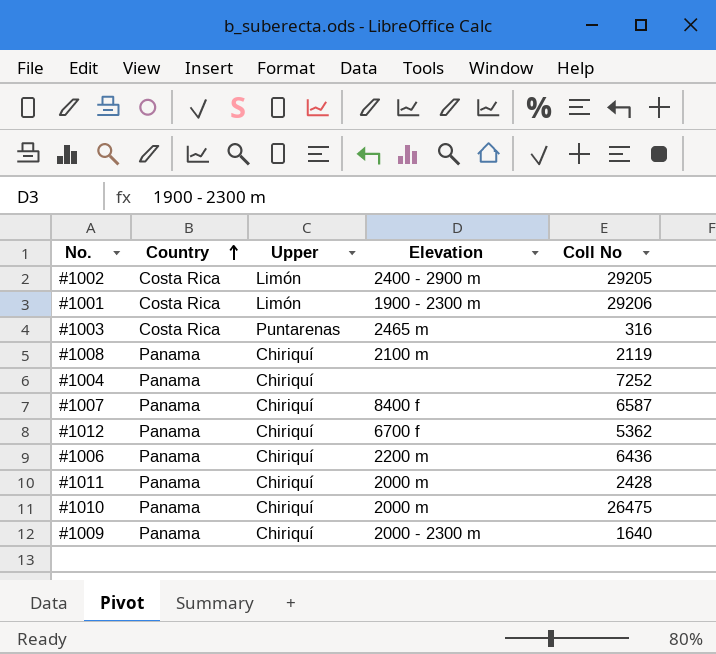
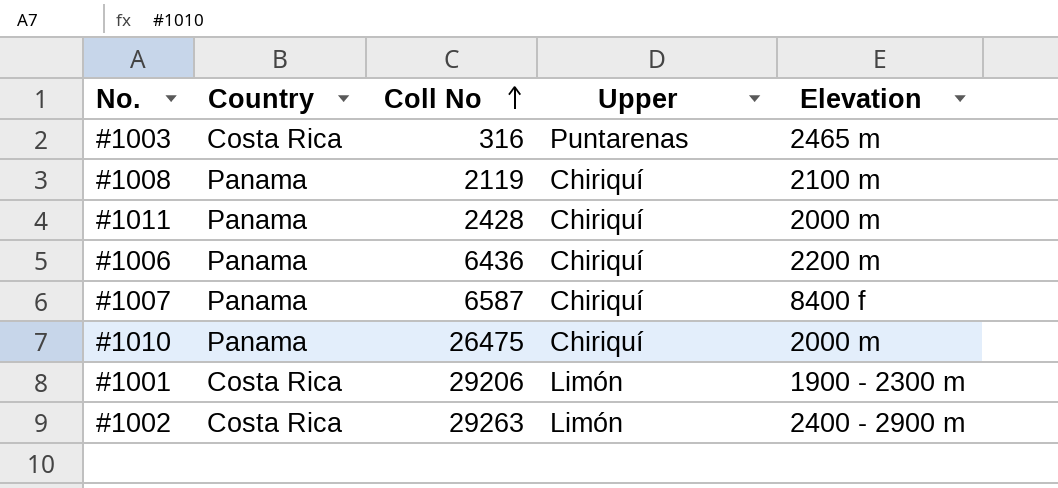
row order: Country ascending -> Coll No ascending
column Coll No | position: 5 -> 3
row #1004: Panama | Chiriquí | none | 7252 -> none
row #1012: Panama | Chiriquí | 6700 f | 5362 -> none
row #1009: Panama | Chiriquí | 2000 - 2300 m | 1640 -> none
#1002 | Coll No: 29205 -> 29263

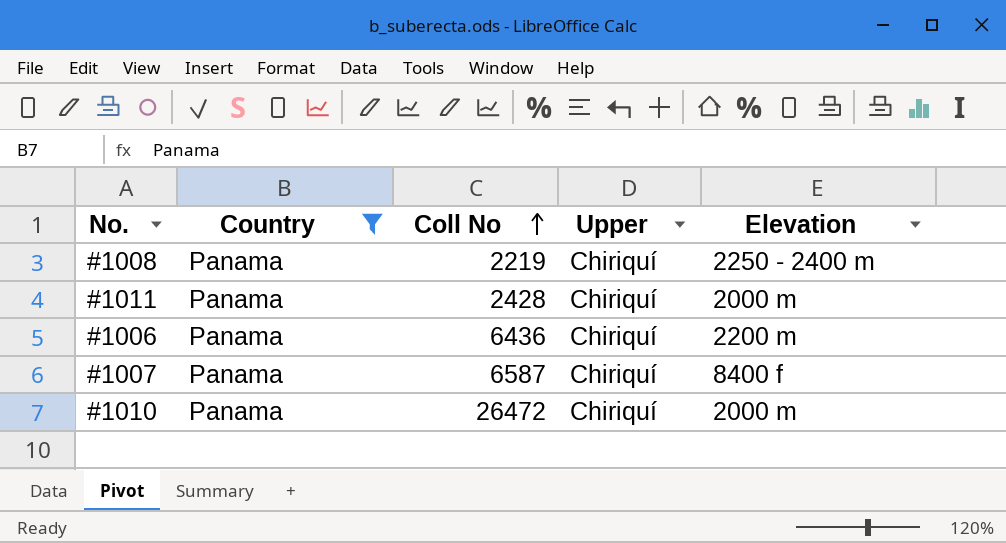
filter: none -> Country = Panama
#1008 | Coll No: 2119 -> 2219
#1008 | Elevation: 2100 m -> 2250 - 2400 m
#1010 | Coll No: 26475 -> 26472

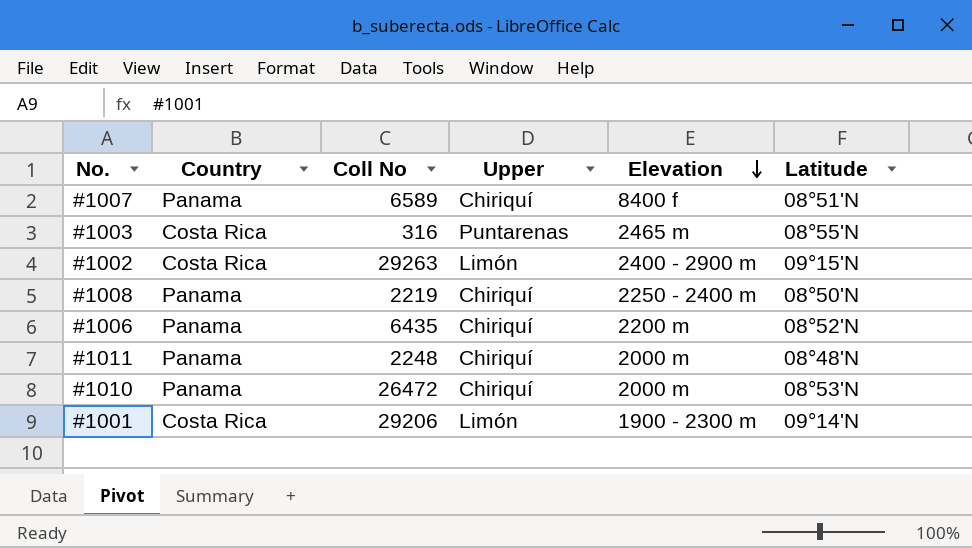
filter: Country = Panama -> none
row order: Coll No ascending -> Elevation descending
column Latitude | position: none -> 6
#1007 | Coll No: 6587 -> 6589
#1006 | Coll No: 6436 -> 6435
#1011 | Coll No: 2428 -> 2248

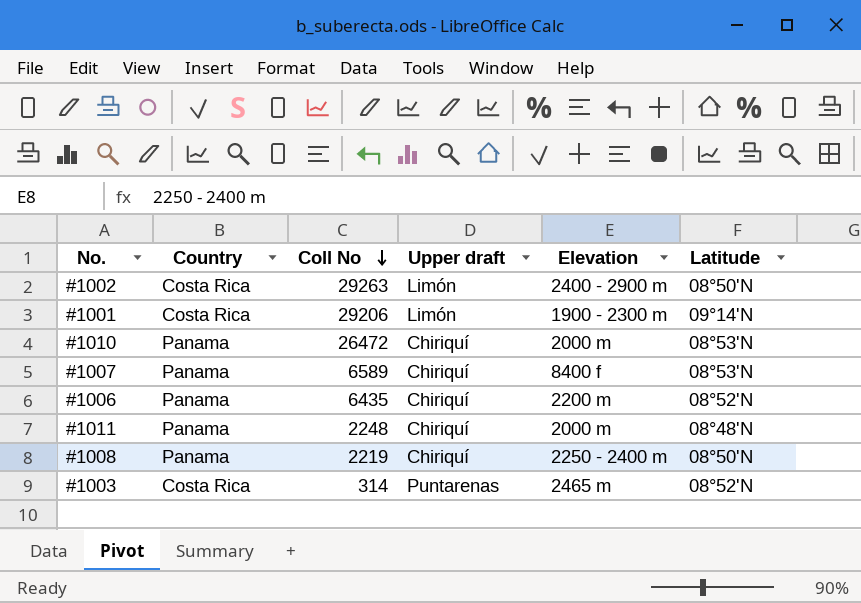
row order: Elevation descending -> Coll No descending
column name: Upper -> Upper draft
#1002 | Latitude: 09°15'N -> 08°50'N
#1007 | Latitude: 08°51'N -> 08°53'N
#1003 | Coll No: 316 -> 314
#1003 | Latitude: 08°55'N -> 08°52'N

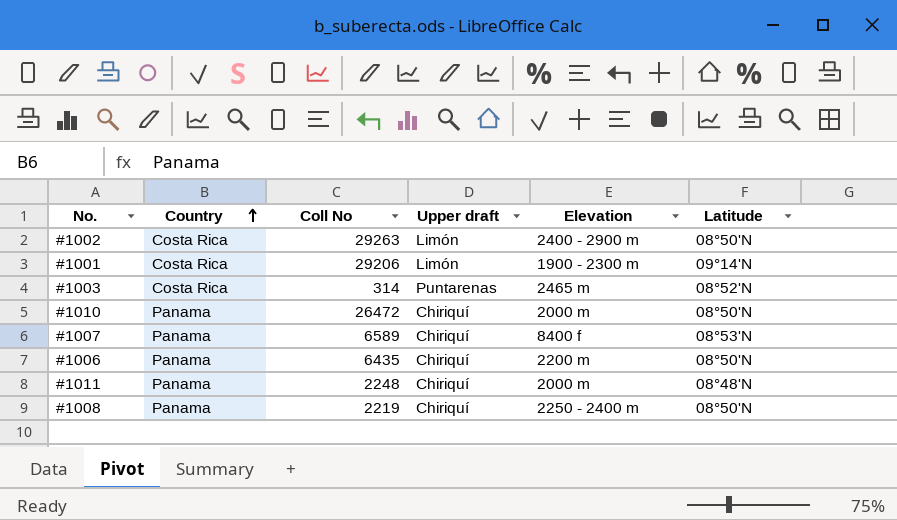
row order: Coll No descending -> Country ascending
#1010 | Latitude: 08°53'N -> 08°50'N
#1006 | Latitude: 08°52'N -> 08°50'N

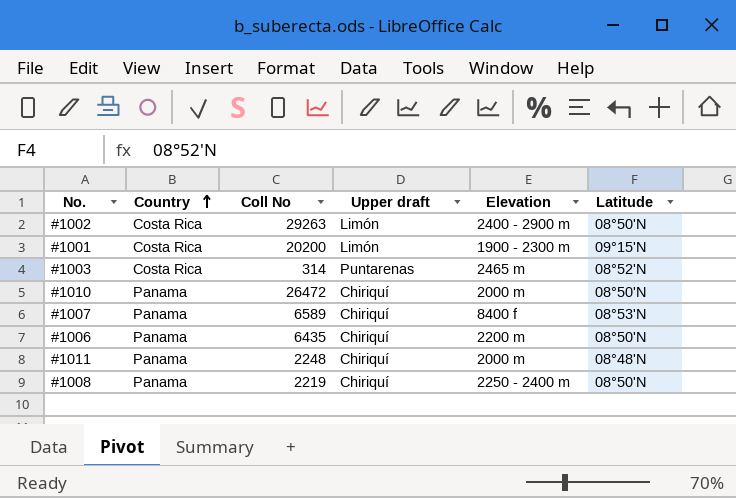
#1001 | Coll No: 29206 -> 20200
#1001 | Latitude: 09°14'N -> 09°15'N

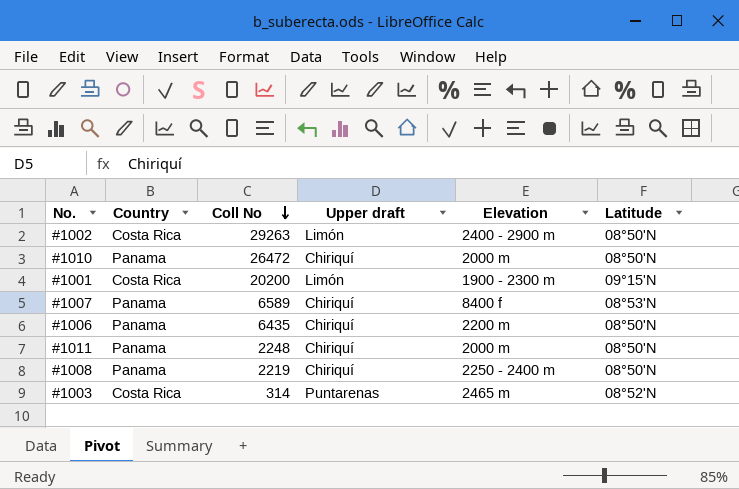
row order: Country ascending -> Coll No descending
#1011 | Latitude: 08°48'N -> 08°50'N

